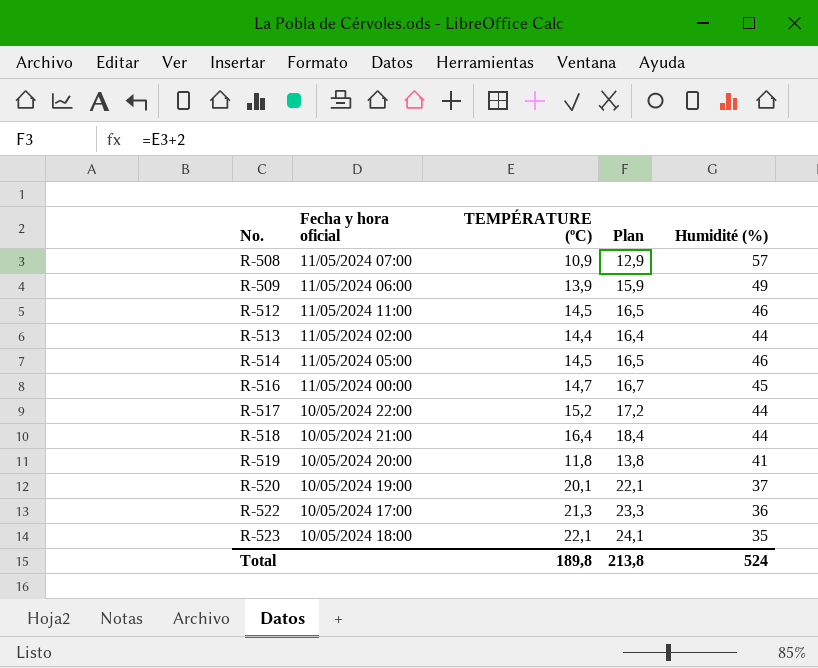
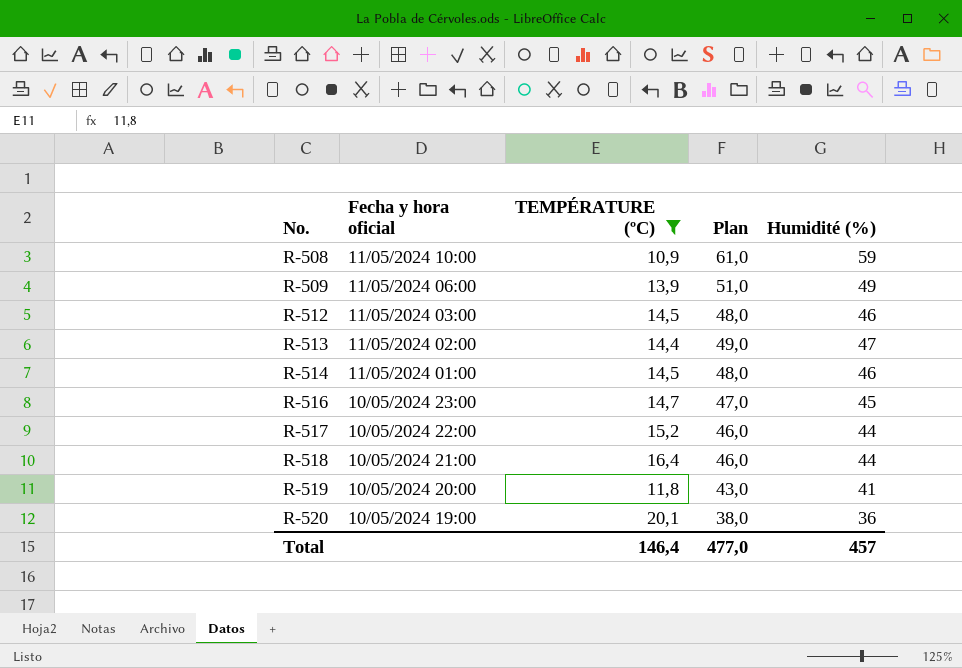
filter: none -> TEMPÉRATURE (ºC) <= 20,1
column Plan | formula: [TEMPÉRATURE (ºC)] + 2 -> [Humidité (%)] + 2
R-508 | Fecha y hora oficial: 11/05/2024 07:00 -> 11/05/2024 10:00
R-508 | Humidité (%): 57 -> 59
R-512 | Fecha y hora oficial: 11/05/2024 11:00 -> 11/05/2024 03:00
R-513 | Humidité (%): 44 -> 47
R-514 | Fecha y hora oficial: 11/05/2024 05:00 -> 11/05/2024 01:00
R-516 | Fecha y hora oficial: 11/05/2024 00:00 -> 10/05/2024 23:00
R-520 | Humidité (%): 37 -> 36
Total | TEMPÉRATURE (ºC): 189,8 -> 146,4
Total | Plan: 213,8 -> 477,0
Total | Humidité (%): 524 -> 457

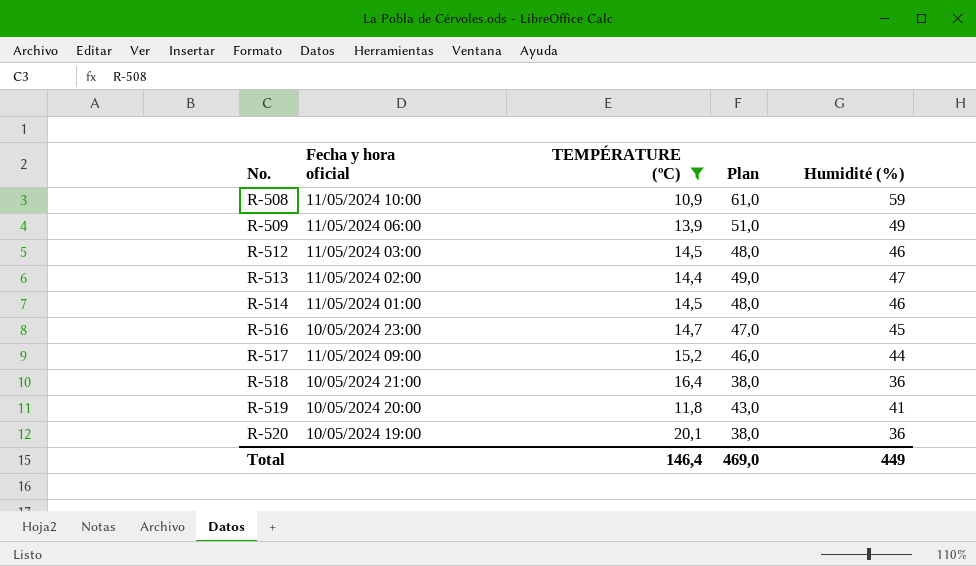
R-517 | Fecha y hora oficial: 10/05/2024 22:00 -> 11/05/2024 09:00
R-518 | Plan: 46,0 -> 38,0
R-518 | Humidité (%): 44 -> 36
Total | Plan: 477,0 -> 469,0
Total | Humidité (%): 457 -> 449

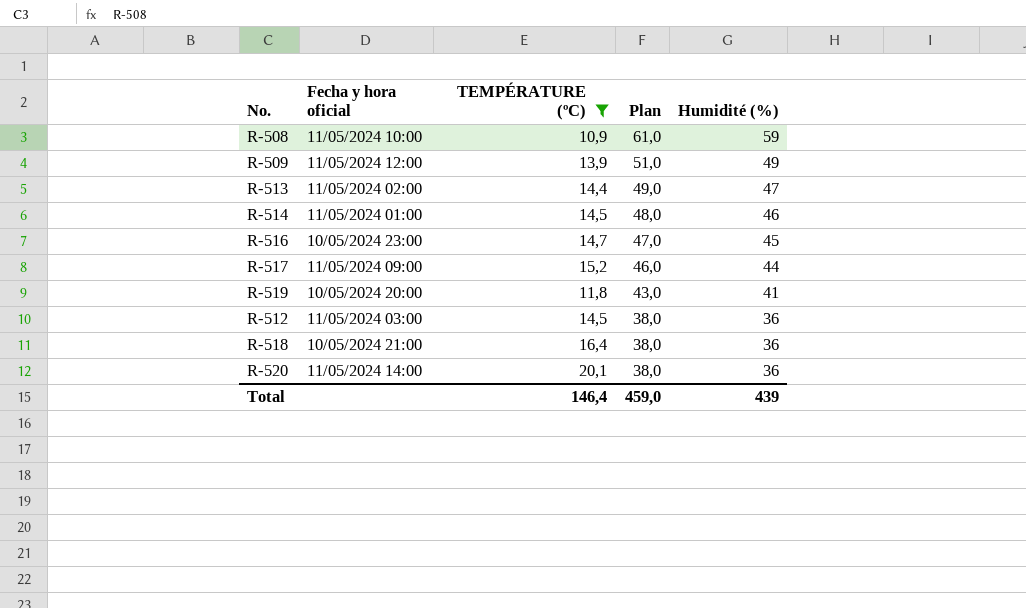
row order: No. ascending -> Plan descending
R-509 | Fecha y hora oficial: 11/05/2024 06:00 -> 11/05/2024 12:00
R-512 | Plan: 48,0 -> 38,0
R-512 | Humidité (%): 46 -> 36
R-520 | Fecha y hora oficial: 10/05/2024 19:00 -> 11/05/2024 14:00
Total | Plan: 469,0 -> 459,0
Total | Humidité (%): 449 -> 439

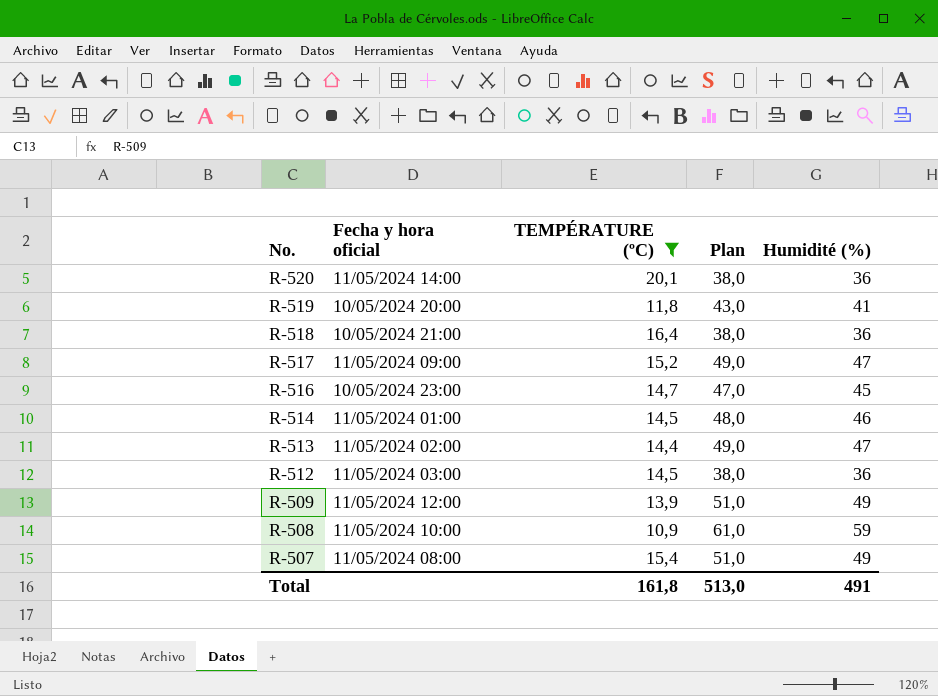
row order: Plan descending -> No. descending
R-517 | Plan: 46,0 -> 49,0
R-517 | Humidité (%): 44 -> 47
row R-507: none -> 11/05/2024 08:00 | 15,4 | 51,0 | 49
Total | TEMPÉRATURE (ºC): 146,4 -> 161,8
Total | Plan: 459,0 -> 513,0
Total | Humidité (%): 439 -> 491

